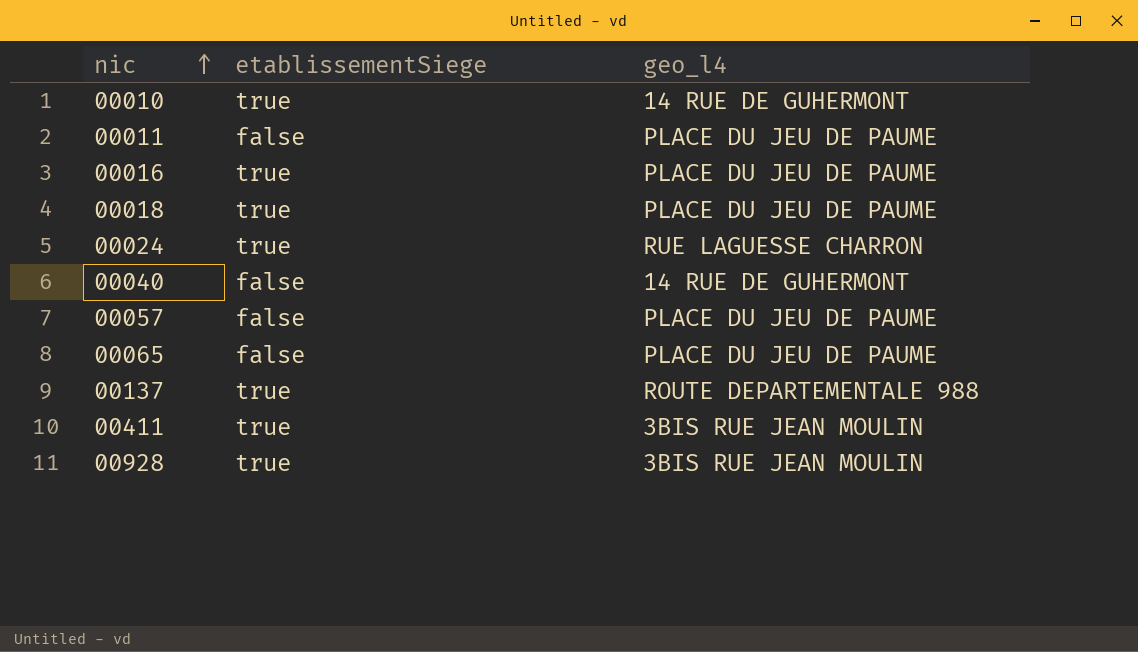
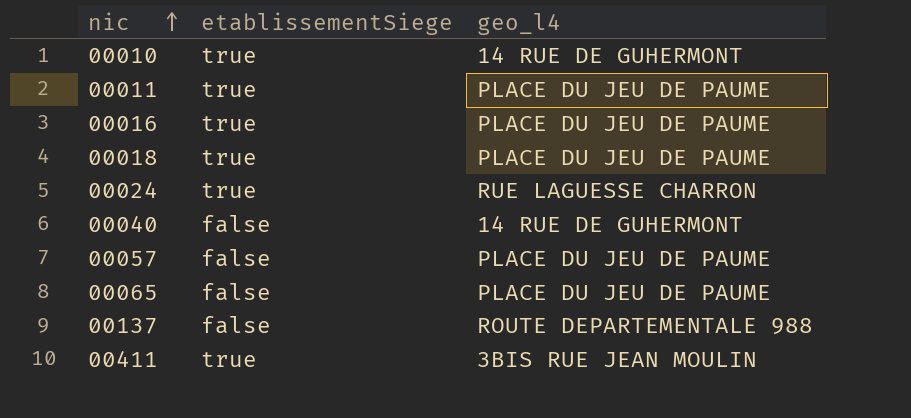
row 00928: true | 3BIS RUE JEAN MOULIN -> none
00011 | etablissementSiege: false -> true
00137 | etablissementSiege: true -> false

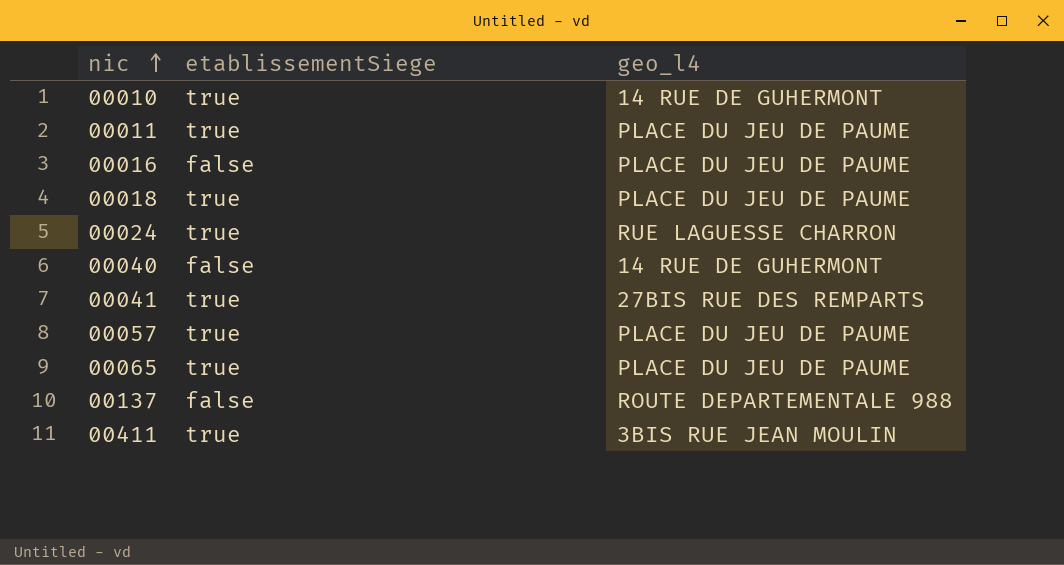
00016 | etablissementSiege: true -> false
row 00041: none -> true | 27BIS RUE DES REMPARTS
00057 | etablissementSiege: false -> true
00065 | etablissementSiege: false -> true

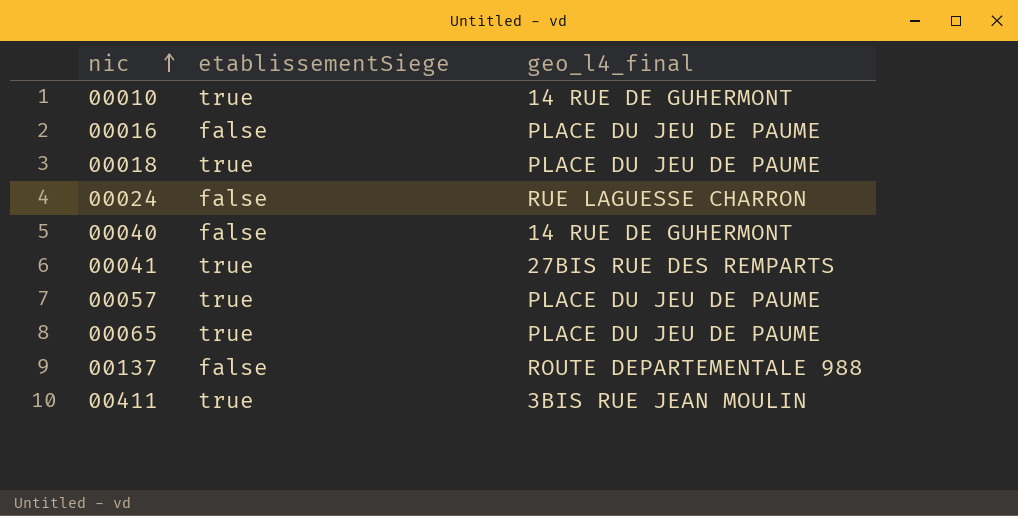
column name: geo_l4 -> geo_l4_final
row 00011: true | PLACE DU JEU DE PAUME -> none
00024 | etablissementSiege: true -> false

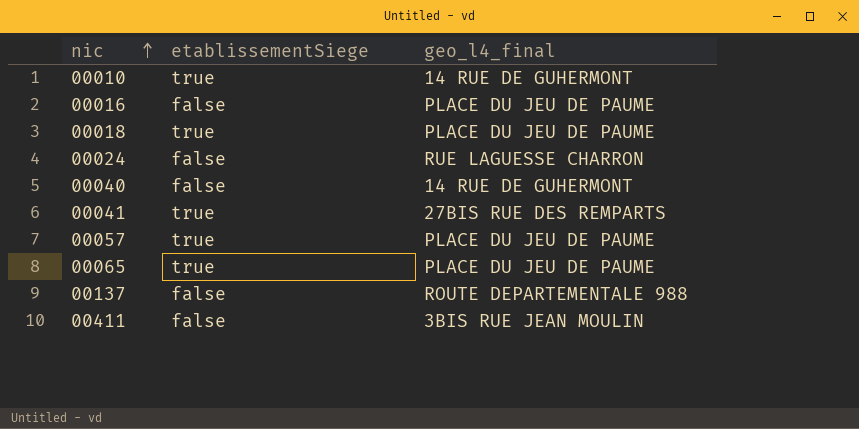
00411 | etablissementSiege: true -> false

